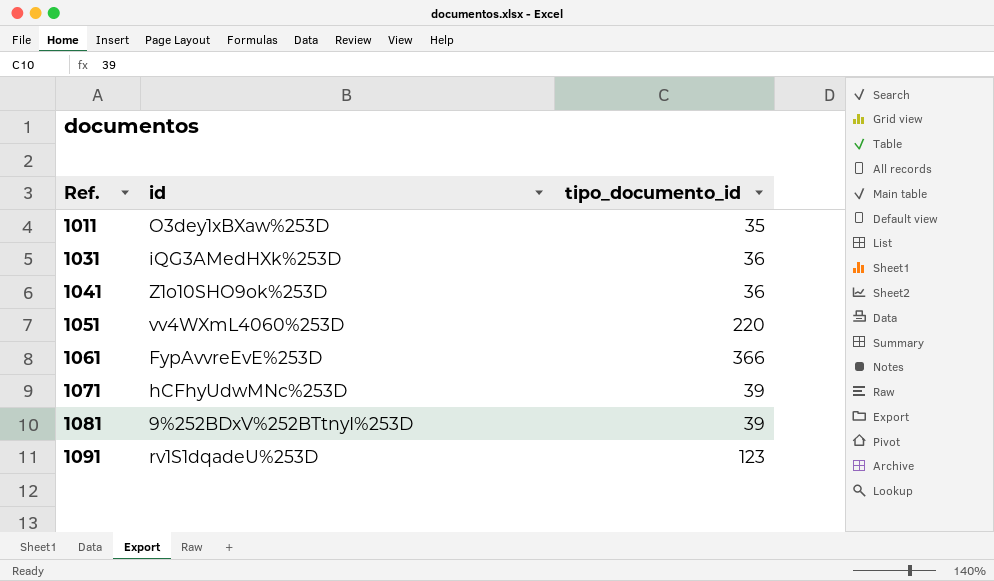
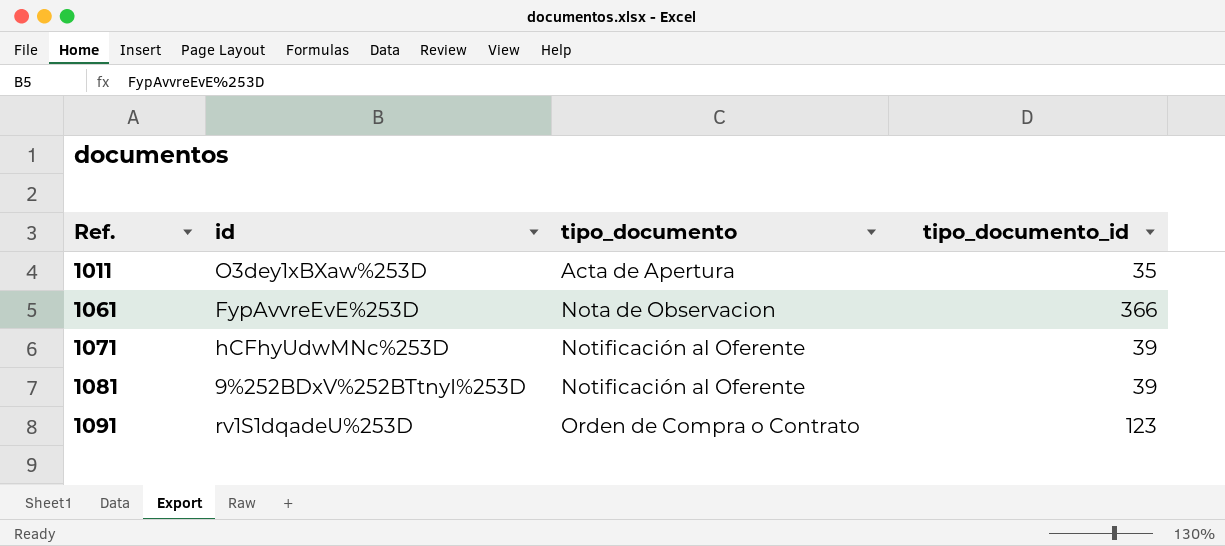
column tipo_documento | position: none -> 3
row 1031: iQG3AMedHXk%253D | 36 -> none
row 1041: Z1o10SHO9ok%253D | 36 -> none
row 1051: vv4WXmL4060%253D | 220 -> none

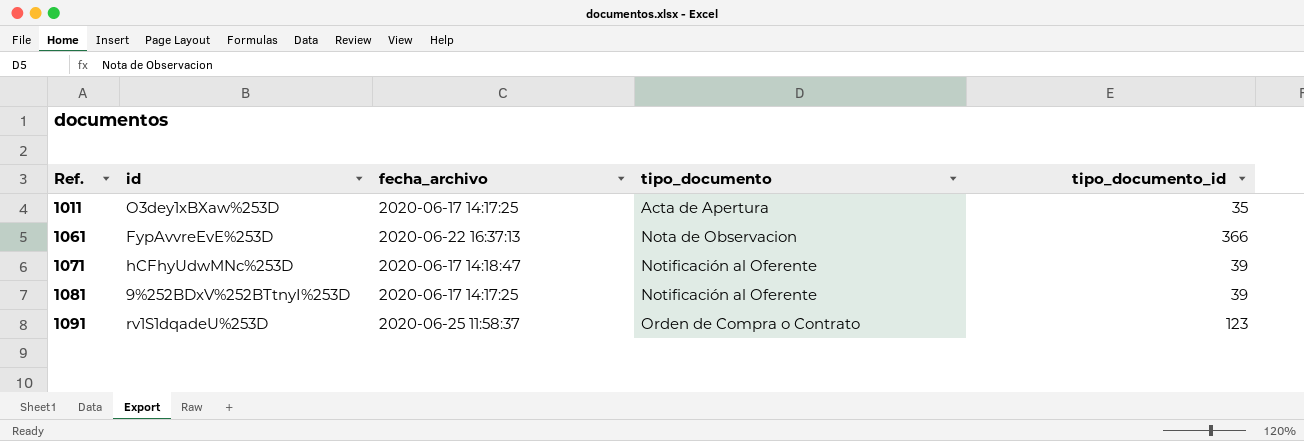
column fecha_archivo | position: none -> 3

